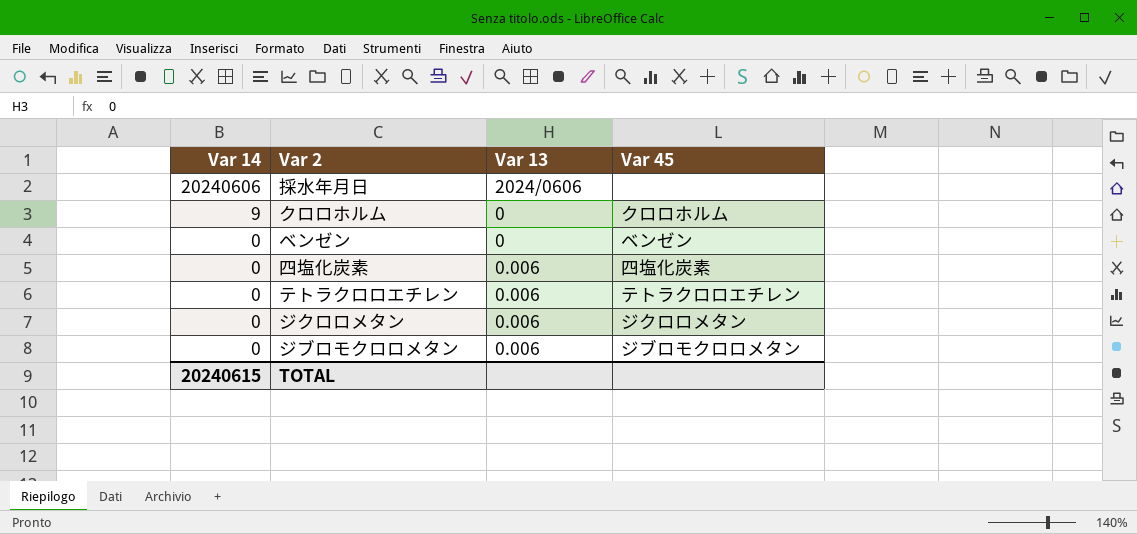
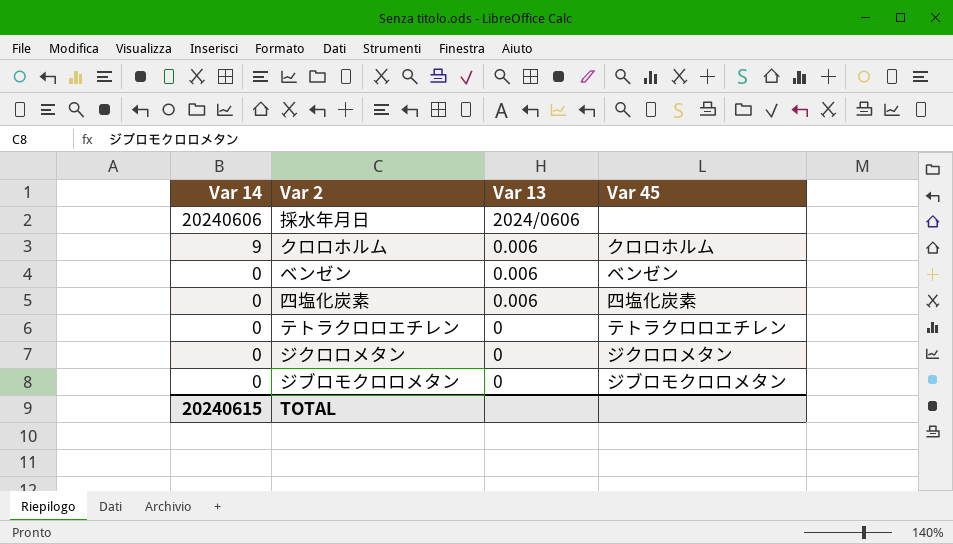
クロロホルム | Var 13: 0 -> 0.006
ベンゼン | Var 13: 0 -> 0.006
テトラクロロエチレン | Var 13: 0.006 -> 0
ジクロロメタン | Var 13: 0.006 -> 0
ジブロモクロロメタン | Var 13: 0.006 -> 0

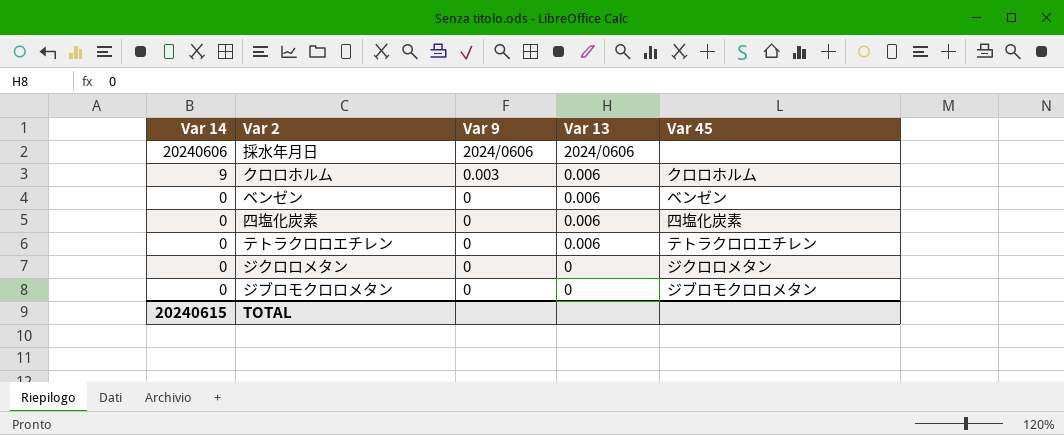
column Var 9 | position: none -> 3
テトラクロロエチレン | Var 13: 0 -> 0.006

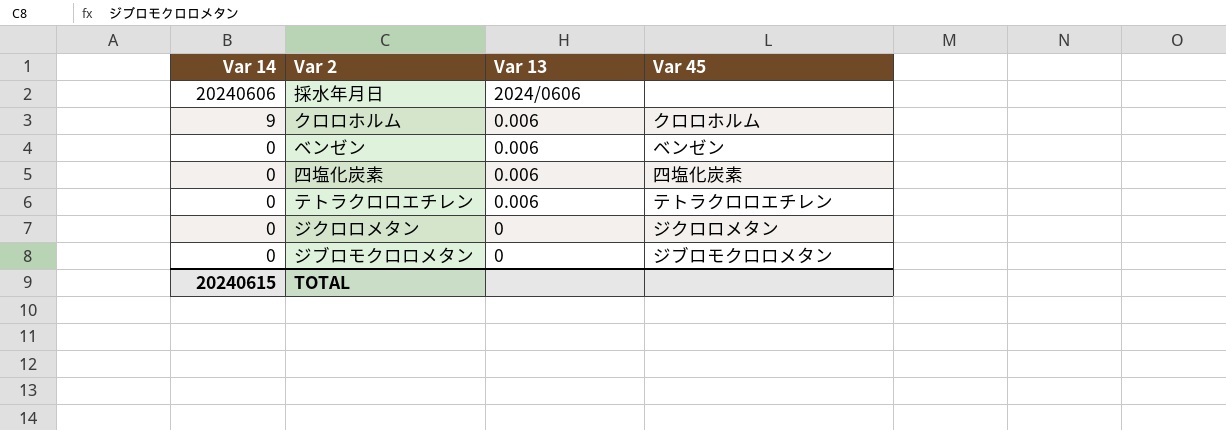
column Var 9 | position: 3 -> none

